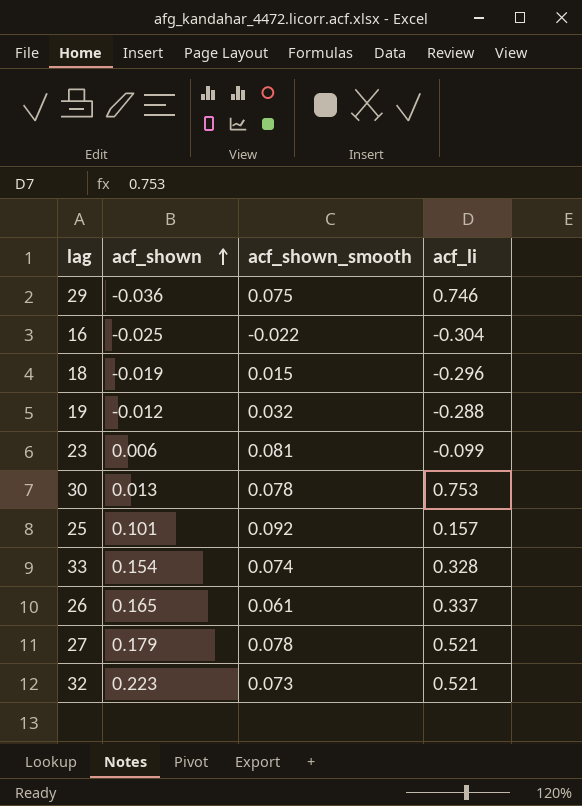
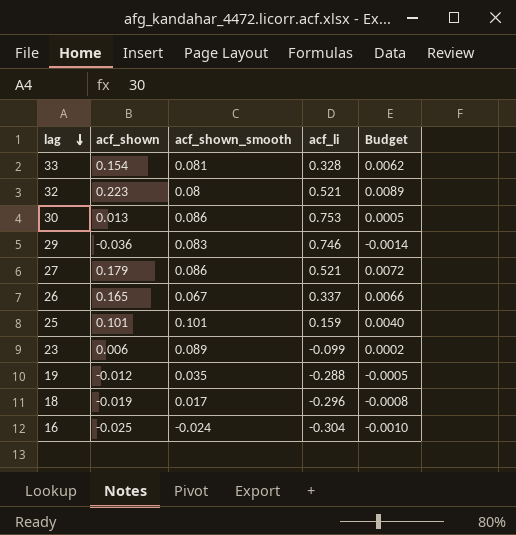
row order: acf_shown ascending -> lag descending
column Budget | formula: none -> [acf_shown] * 0.04
33 | acf_shown_smooth: 0.074 -> 0.081
32 | acf_shown_smooth: 0.073 -> 0.08
30 | acf_shown_smooth: 0.078 -> 0.086
29 | acf_shown_smooth: 0.075 -> 0.083
27 | acf_shown_smooth: 0.078 -> 0.086
26 | acf_shown_smooth: 0.061 -> 0.067
25 | acf_shown_smooth: 0.092 -> 0.101
25 | acf_li: 0.157 -> 0.159
23 | acf_shown_smooth: 0.081 -> 0.089
19 | acf_shown_smooth: 0.032 -> 0.035
18 | acf_shown_smooth: 0.015 -> 0.017
16 | acf_shown_smooth: -0.022 -> -0.024

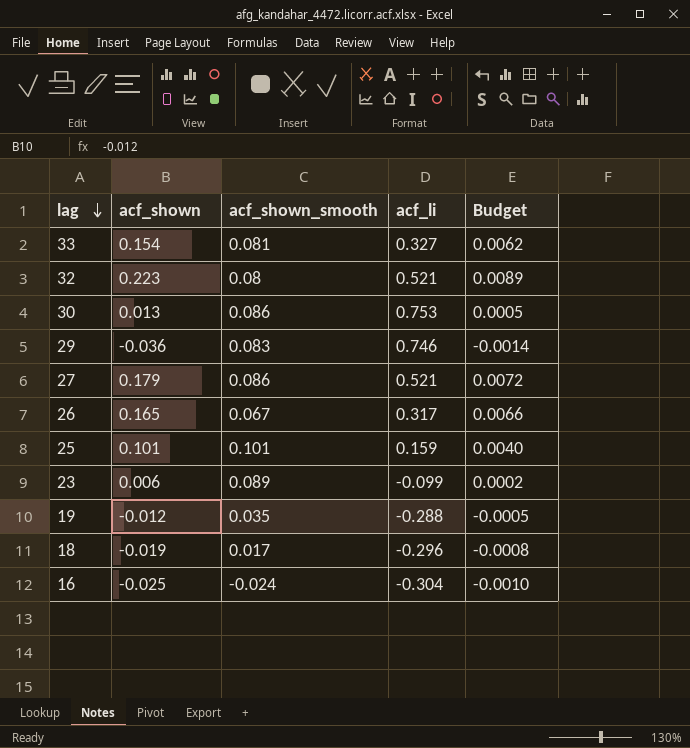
33 | acf_li: 0.328 -> 0.327
26 | acf_li: 0.337 -> 0.317

